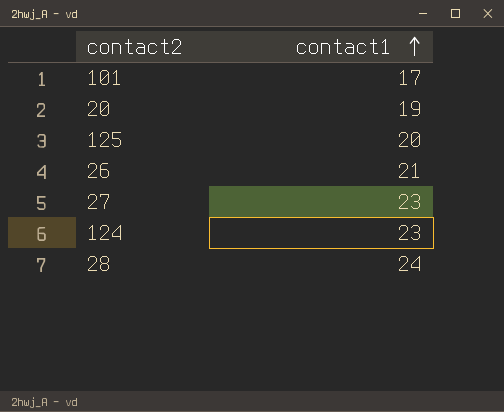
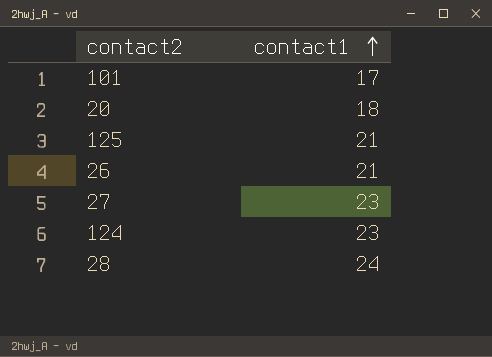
20 | contact1: 19 -> 18
125 | contact1: 20 -> 21

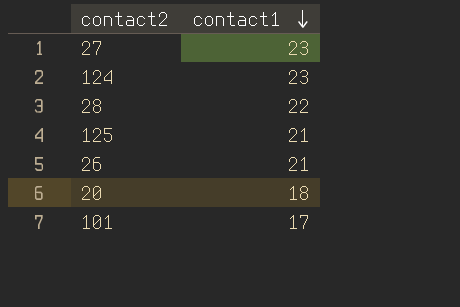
row order: contact1 ascending -> contact1 descending
28 | contact1: 24 -> 22

